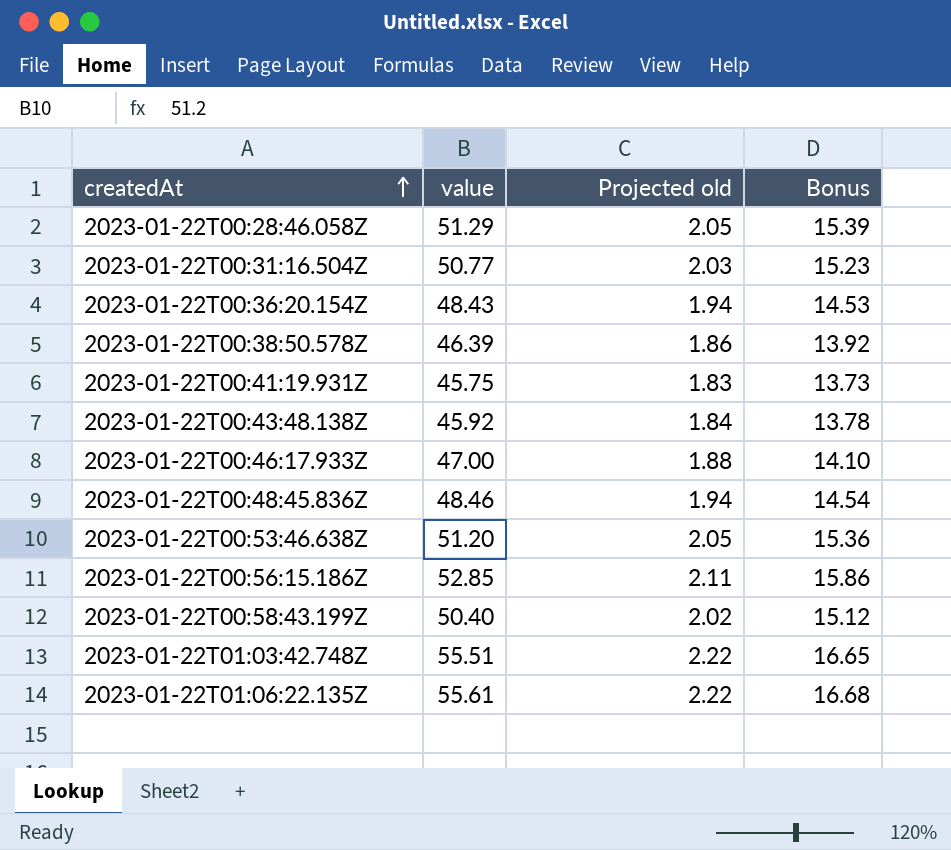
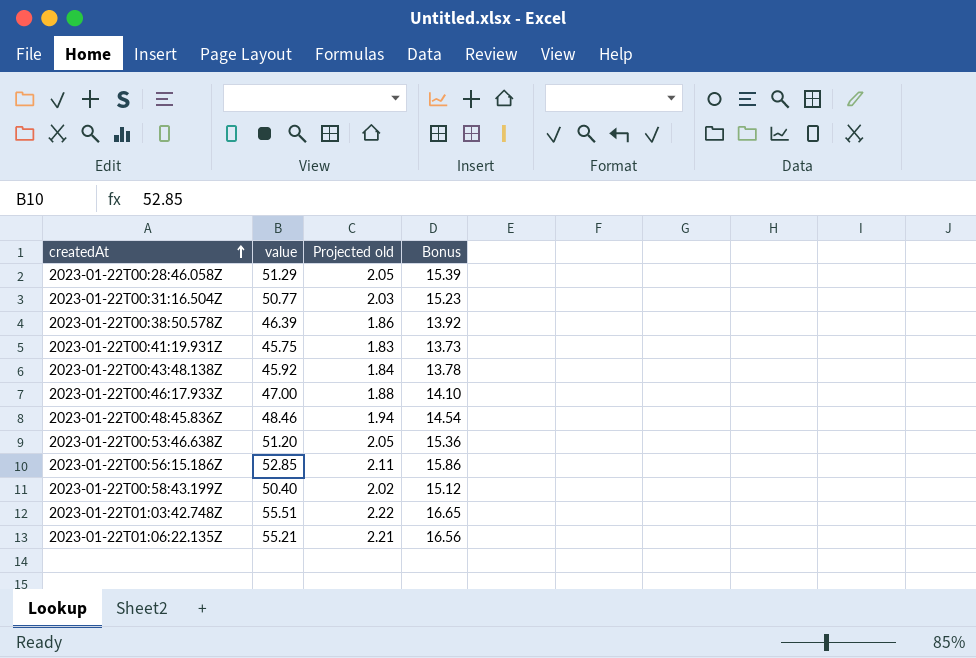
row 2023-01-22T00:36:20.154Z: 48.43 | 1.94 | 14.53 -> none
2023-01-22T01:06:22.135Z | value: 55.61 -> 55.21
2023-01-22T01:06:22.135Z | Projected old: 2.22 -> 2.21
2023-01-22T01:06:22.135Z | Bonus: 16.68 -> 16.56

